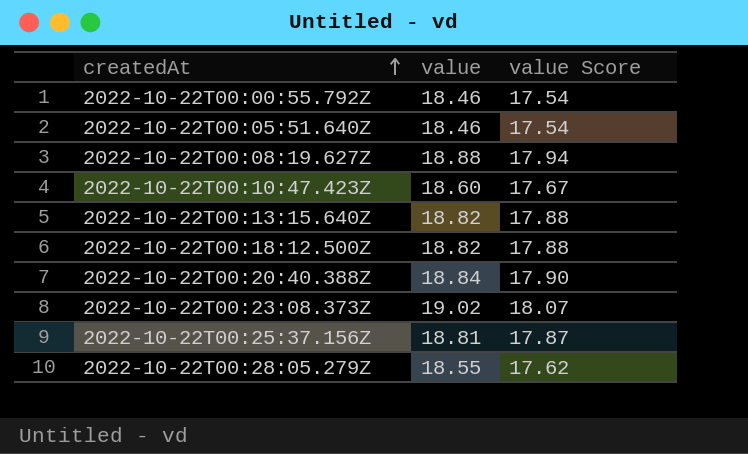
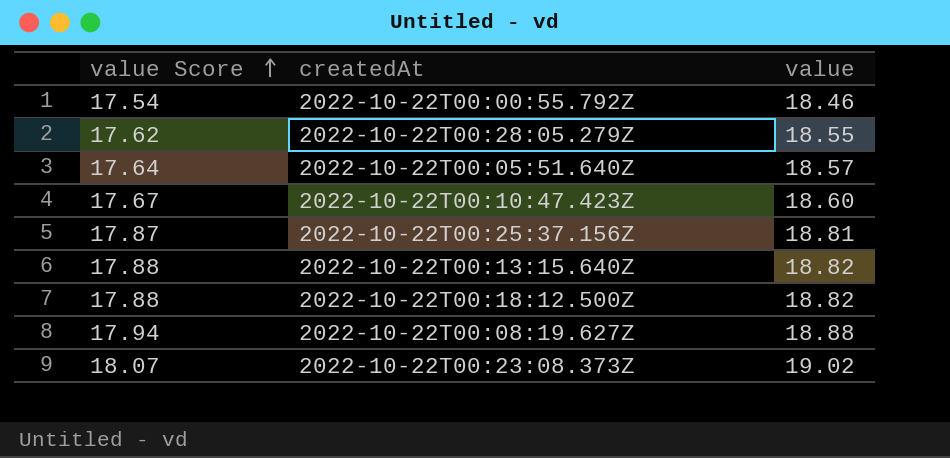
row order: createdAt ascending -> value Score ascending
column value Score | position: 3 -> 1
row 2022-10-22T00:20:40.388Z: 18.84 | 17.90 -> none
2022-10-22T00:05:51.640Z | value Score: 17.54 -> 17.64
2022-10-22T00:05:51.640Z | value: 18.46 -> 18.57

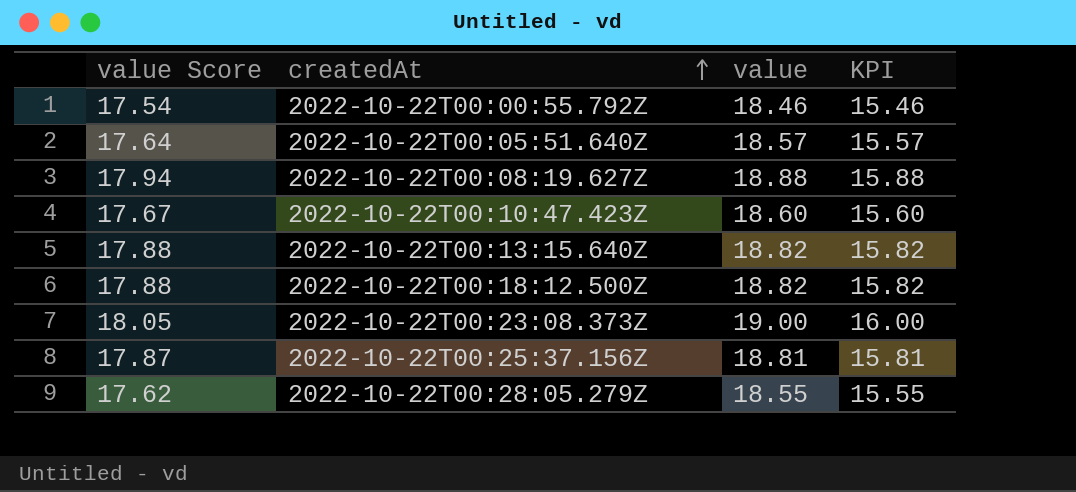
row order: value Score ascending -> createdAt ascending
column KPI | formula: none -> [value] - 3
2022-10-22T00:23:08.373Z | value Score: 18.07 -> 18.05
2022-10-22T00:23:08.373Z | value: 19.02 -> 19.00

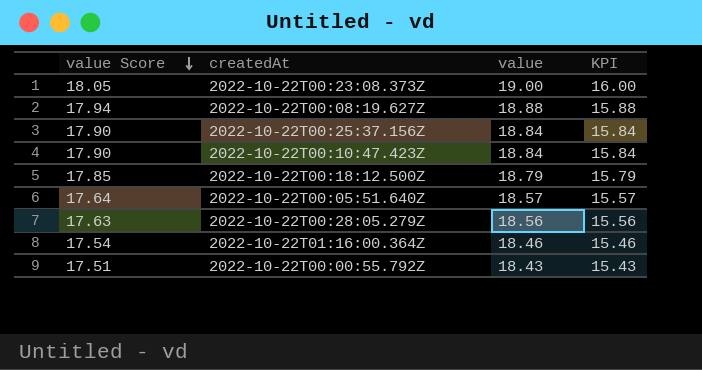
row order: createdAt ascending -> value Score descending
row 2022-10-22T00:13:15.640Z: 17.88 | 18.82 | 15.82 -> none
2022-10-22T00:25:37.156Z | value Score: 17.87 -> 17.90
2022-10-22T00:25:37.156Z | value: 18.81 -> 18.84
2022-10-22T00:25:37.156Z | KPI: 15.81 -> 15.84
2022-10-22T00:10:47.423Z | value Score: 17.67 -> 17.90
2022-10-22T00:10:47.423Z | value: 18.60 -> 18.84
2022-10-22T00:10:47.423Z | KPI: 15.60 -> 15.84
2022-10-22T00:18:12.500Z | value Score: 17.88 -> 17.85
2022-10-22T00:18:12.500Z | value: 18.82 -> 18.79
2022-10-22T00:18:12.500Z | KPI: 15.82 -> 15.79
2022-10-22T00:28:05.279Z | value Score: 17.62 -> 17.63
2022-10-22T00:28:05.279Z | value: 18.55 -> 18.56
2022-10-22T00:28:05.279Z | KPI: 15.55 -> 15.56
row 2022-10-22T01:16:00.364Z: none -> 17.54 | 18.46 | 15.46
2022-10-22T00:00:55.792Z | value Score: 17.54 -> 17.51
2022-10-22T00:00:55.792Z | value: 18.46 -> 18.43
2022-10-22T00:00:55.792Z | KPI: 15.46 -> 15.43

